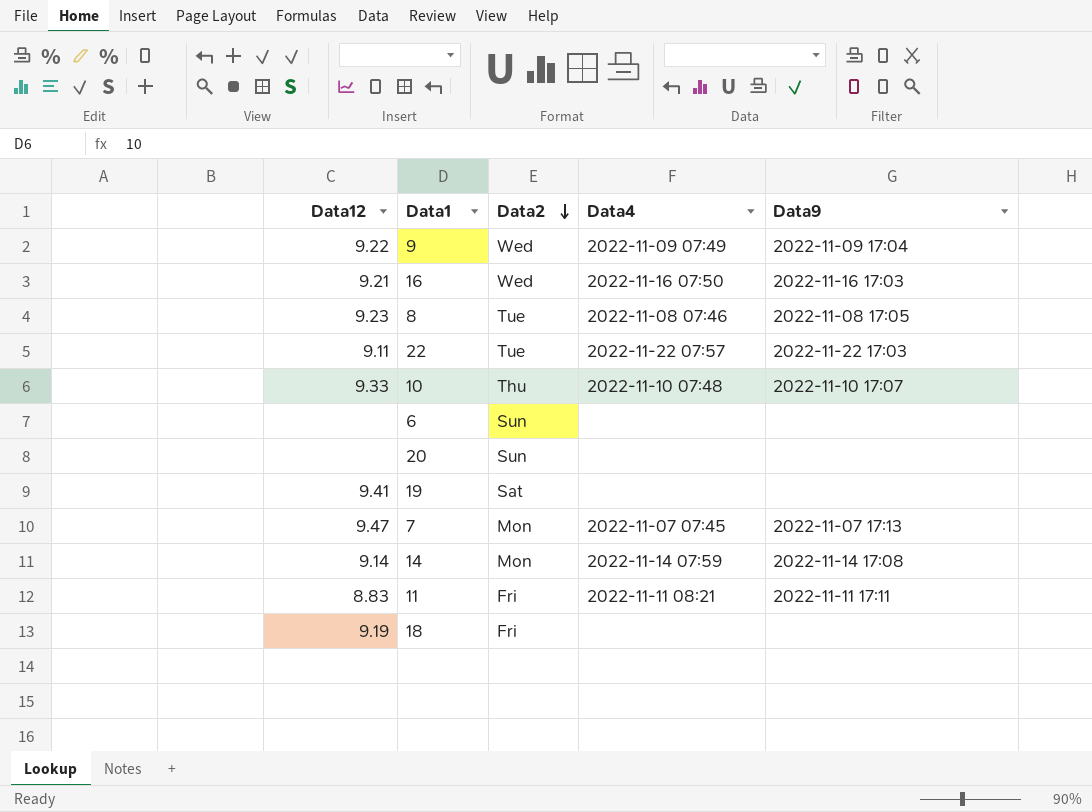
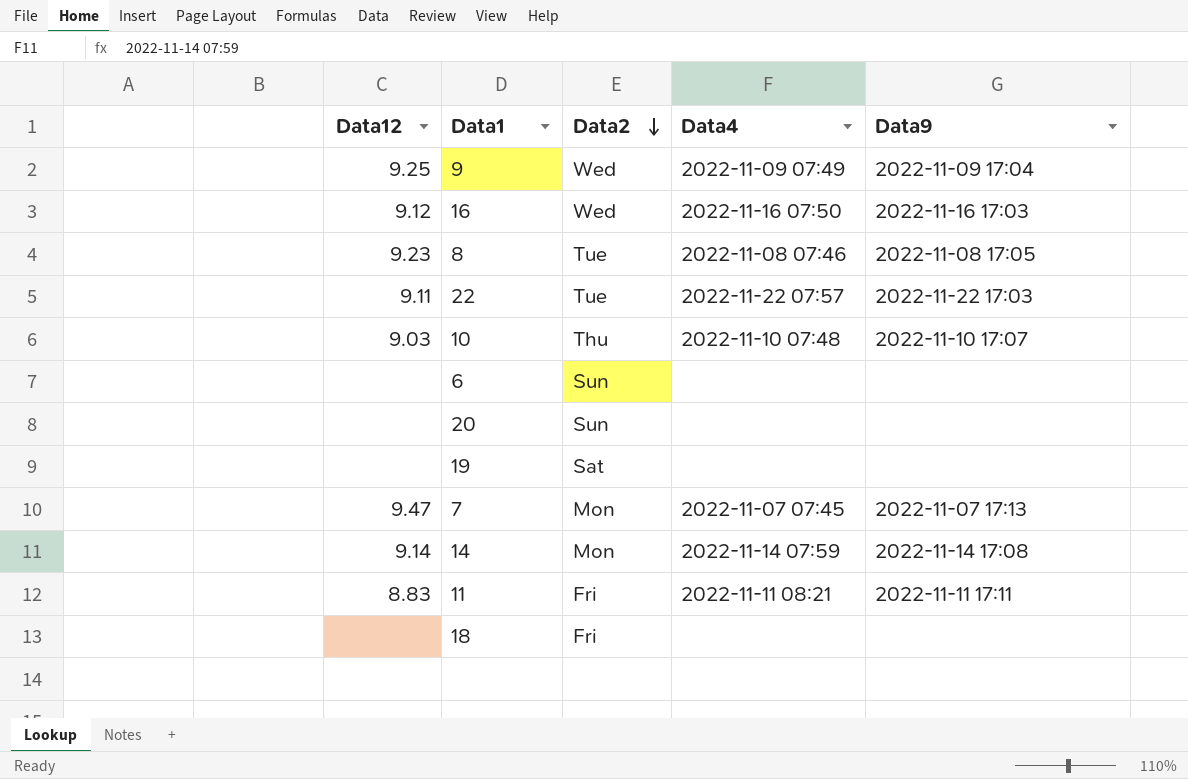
9 | Data12: 9.22 -> 9.25
16 | Data12: 9.21 -> 9.12
10 | Data12: 9.33 -> 9.03
19 | Data12: 9.41 -> none
18 | Data12: 9.19 -> none

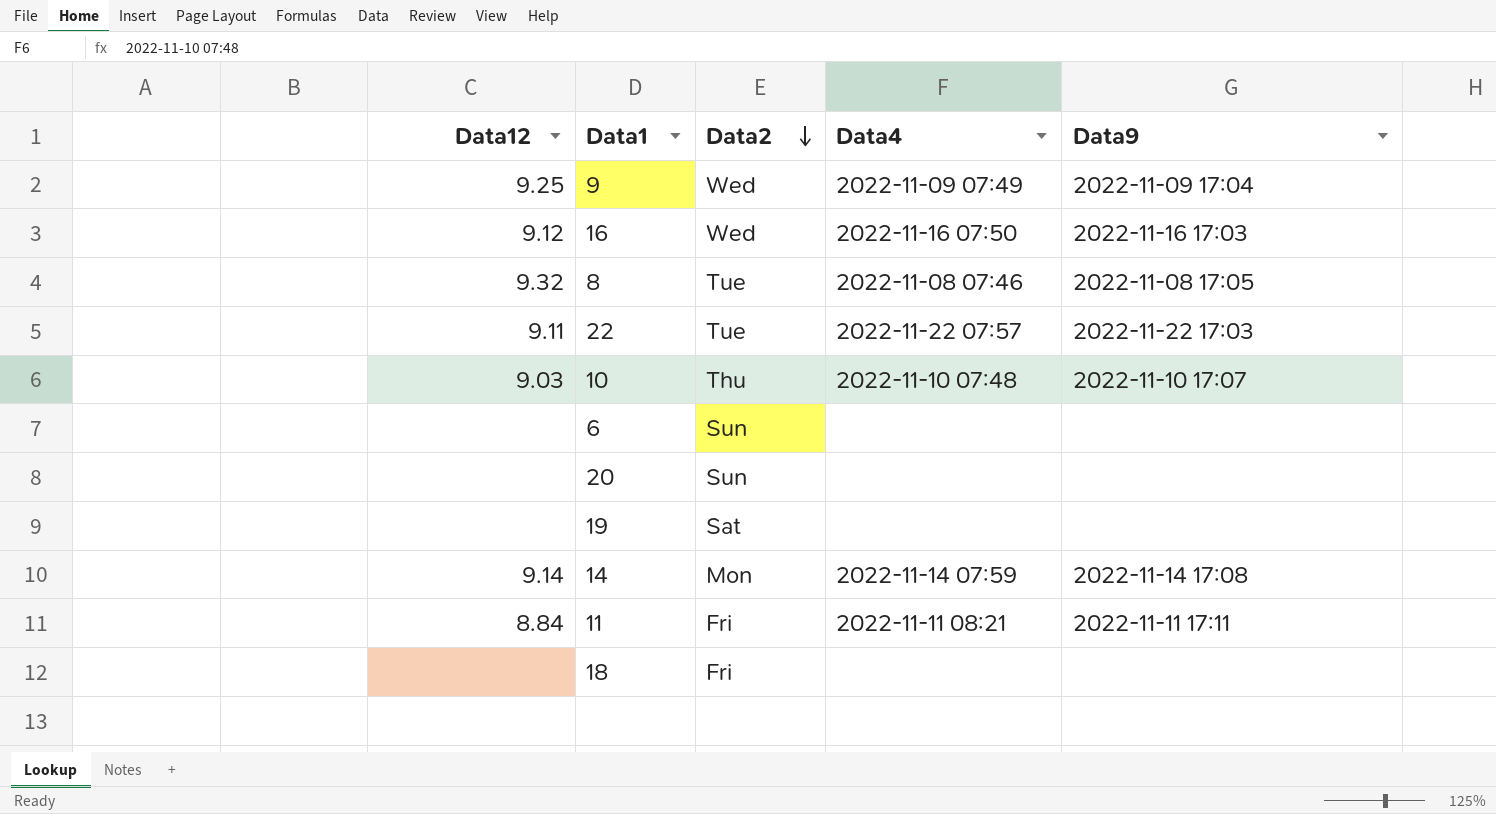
row 7: 9.47 | Mon | 2022-11-07 07:45 | 2022-11-07 17:13 -> none
8 | Data12: 9.23 -> 9.32
11 | Data12: 8.83 -> 8.84

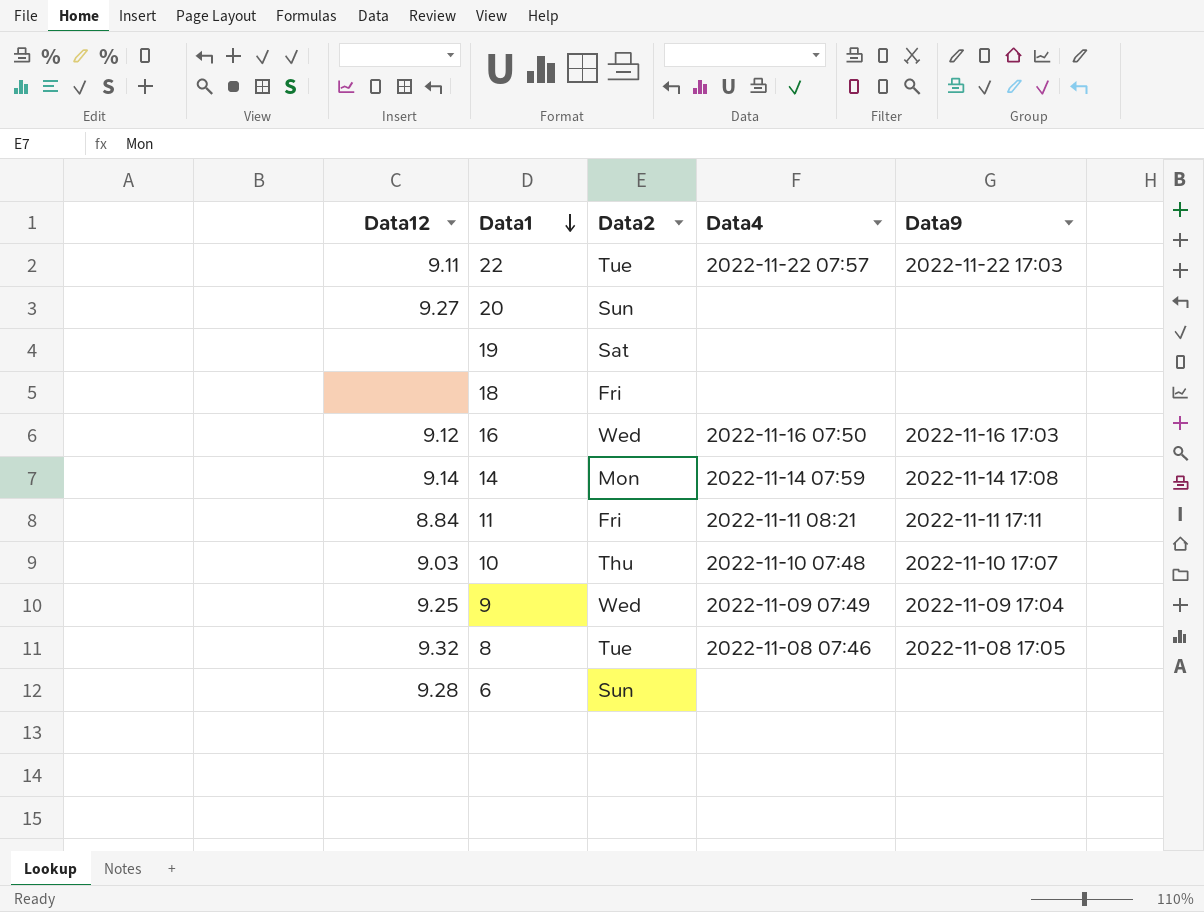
row order: Data2 descending -> Data1 descending
20 | Data12: none -> 9.27
6 | Data12: none -> 9.28

